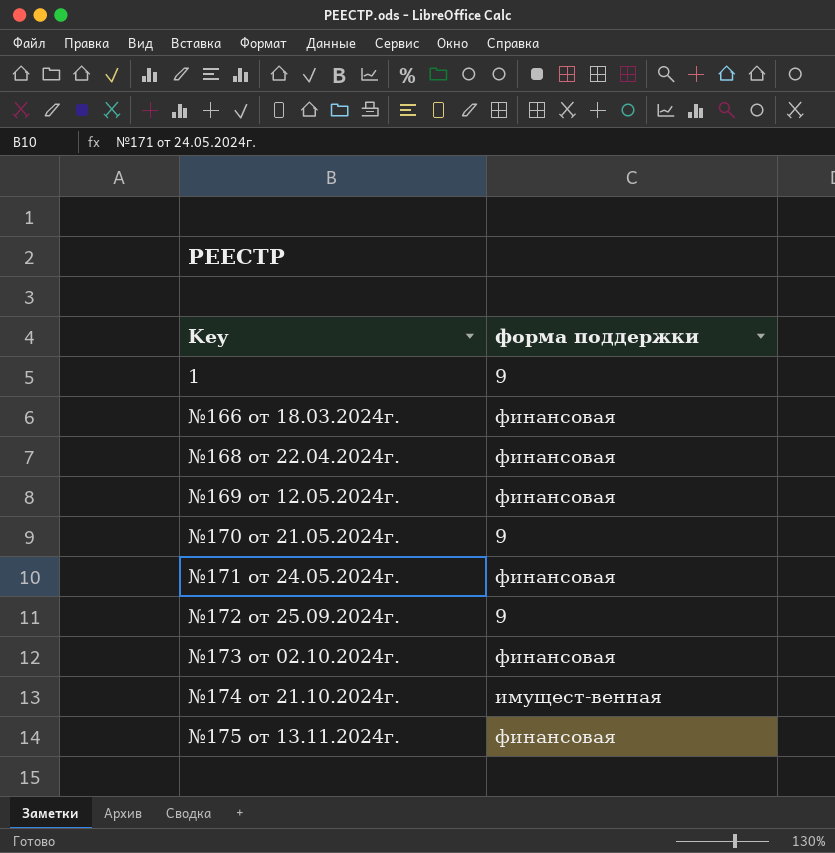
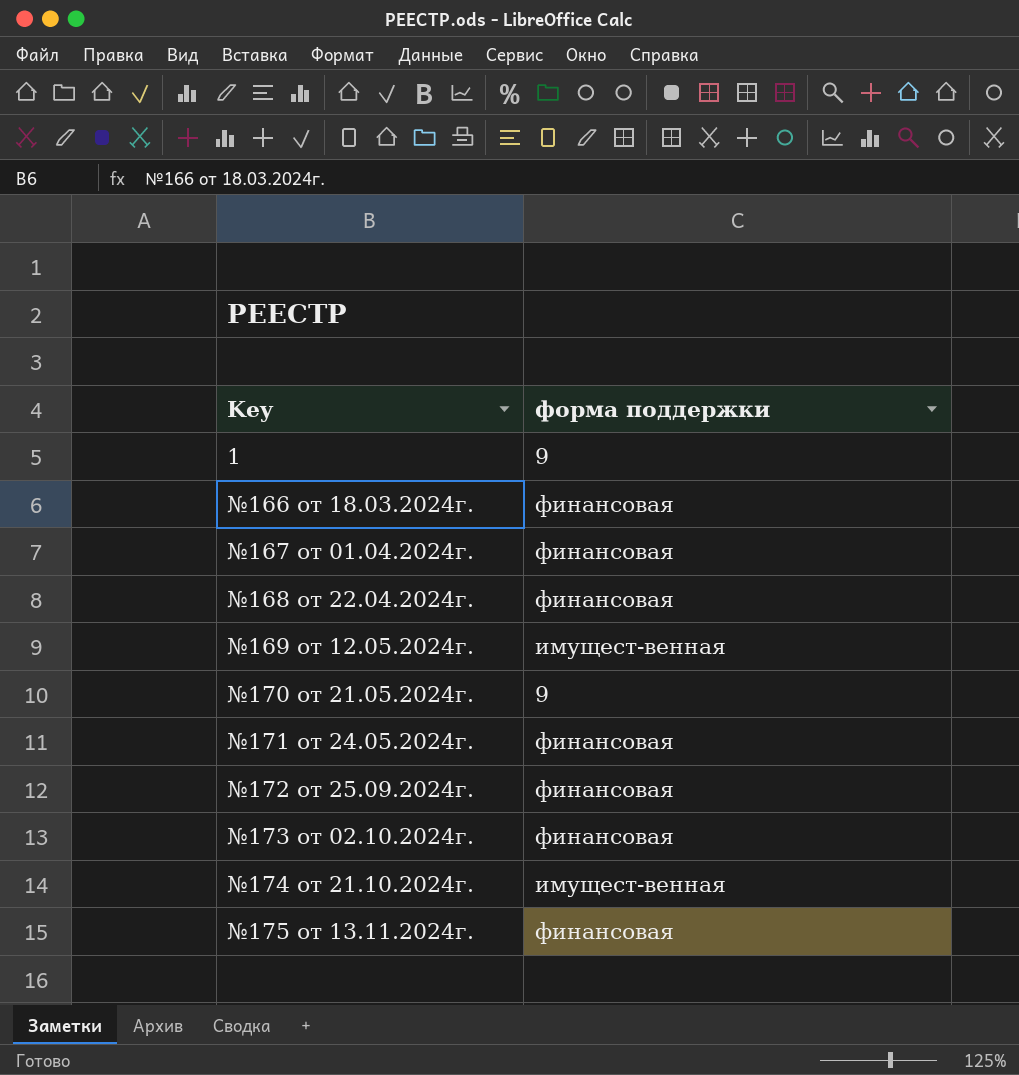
row №167 от 01.04.2024г.: none -> финансовая
№169 от 12.05.2024г. | форма поддержки: финансовая -> имущест-венная
№172 от 25.09.2024г. | форма поддержки: 9 -> финансовая

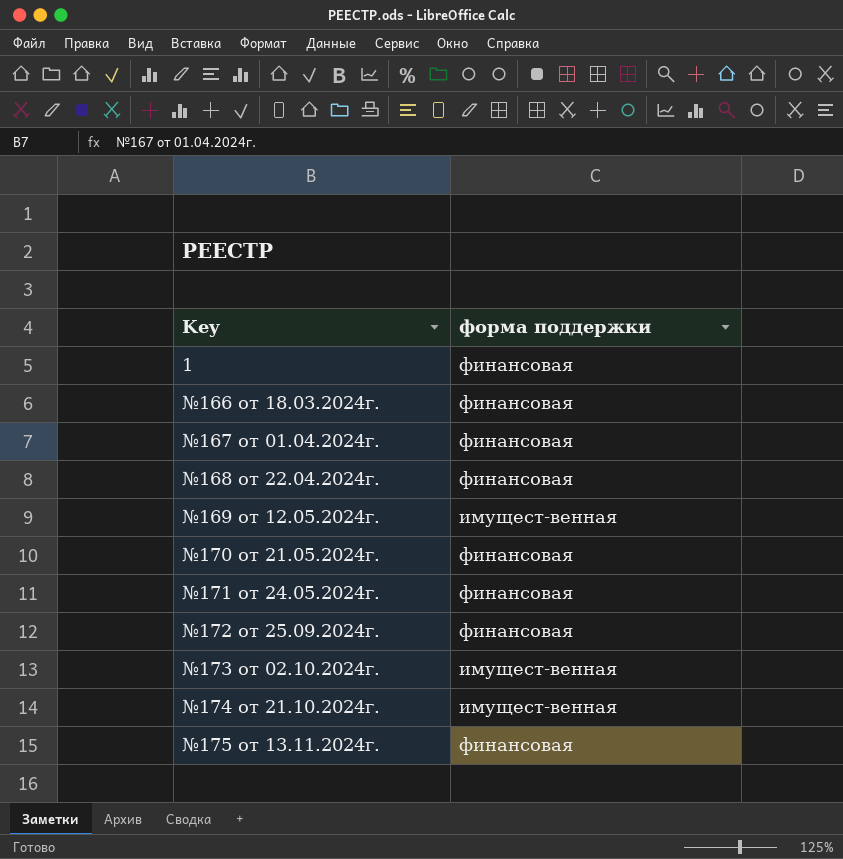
1 | форма поддержки: 9 -> финансовая
№170 от 21.05.2024г. | форма поддержки: 9 -> финансовая
№173 от 02.10.2024г. | форма поддержки: финансовая -> имущест-венная

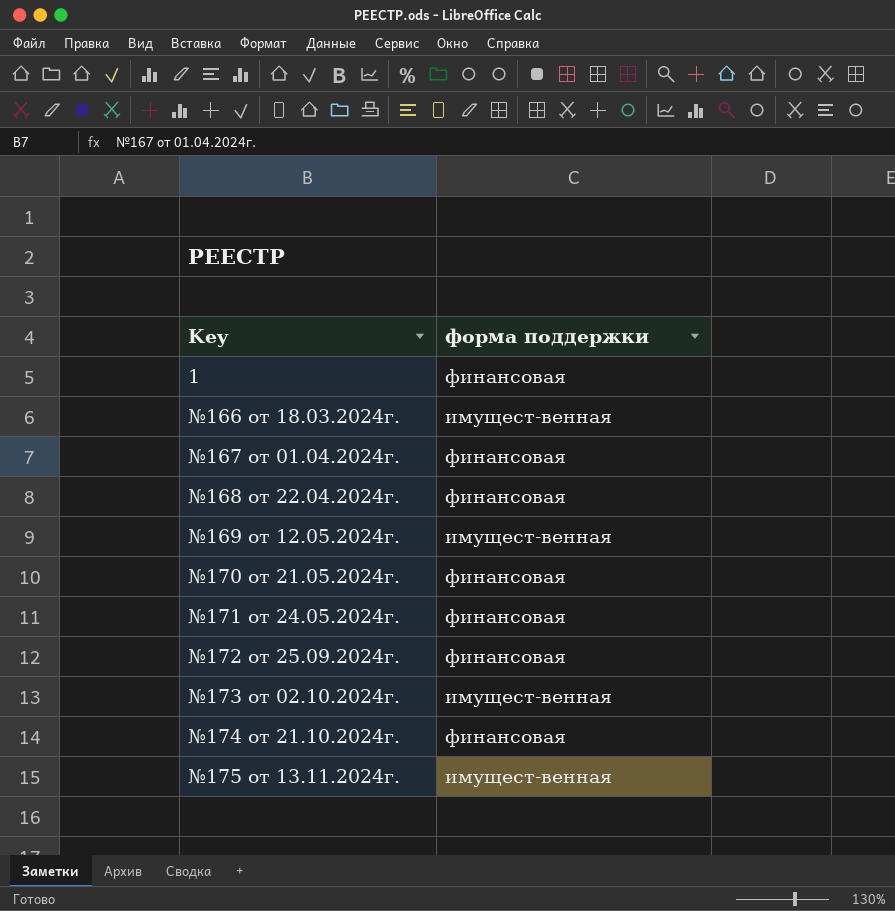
№166 от 18.03.2024г. | форма поддержки: финансовая -> имущест-венная
№174 от 21.10.2024г. | форма поддержки: имущест-венная -> финансовая
№175 от 13.11.2024г. | форма поддержки: финансовая -> имущест-венная

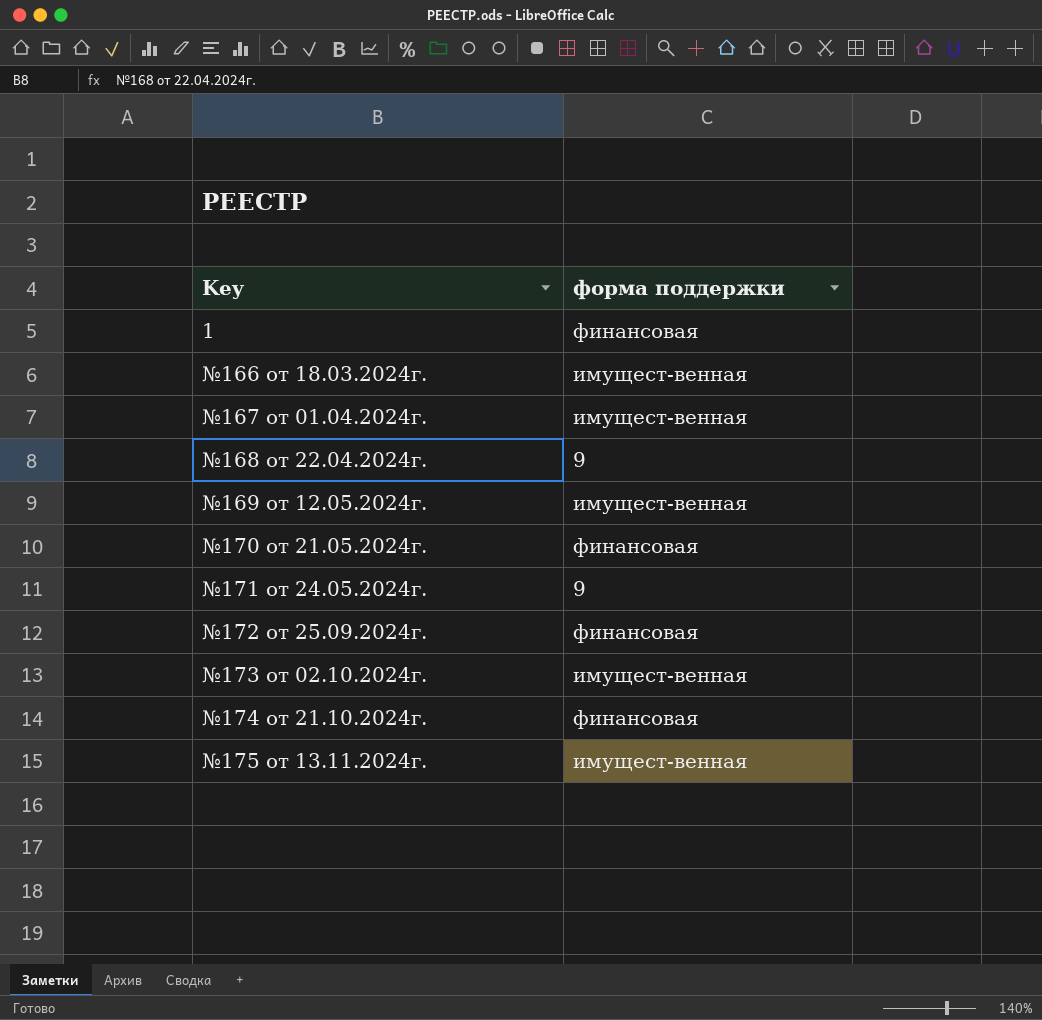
№167 от 01.04.2024г. | форма поддержки: финансовая -> имущест-венная
№168 от 22.04.2024г. | форма поддержки: финансовая -> 9
№171 от 24.05.2024г. | форма поддержки: финансовая -> 9

